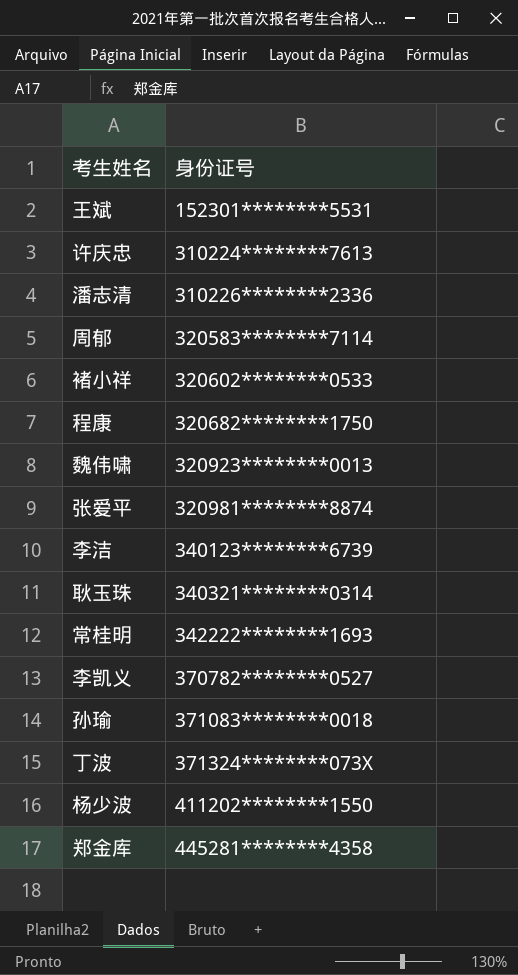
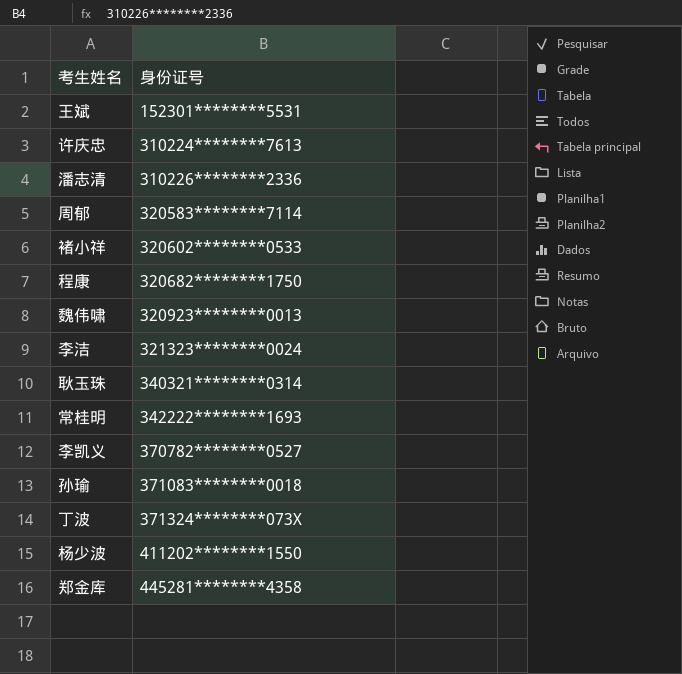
row 张爱平: 320981********8874 -> none
李洁 | 身份证号: 340123********6739 -> 321323********0024

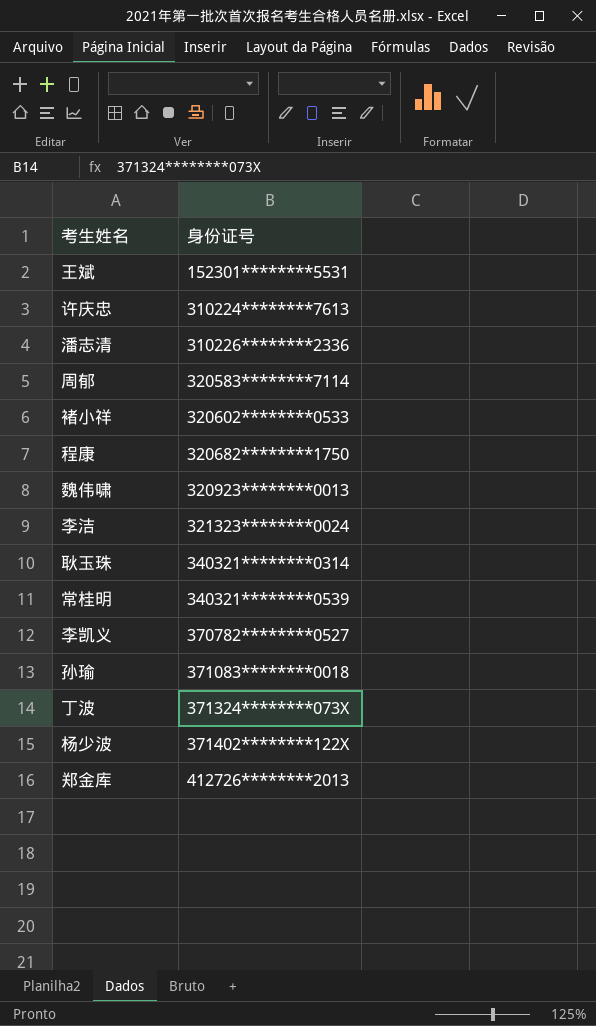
常桂明 | 身份证号: 342222********1693 -> 340321********0539
杨少波 | 身份证号: 411202********1550 -> 371402********122X
郑金库 | 身份证号: 445281********4358 -> 412726********2013

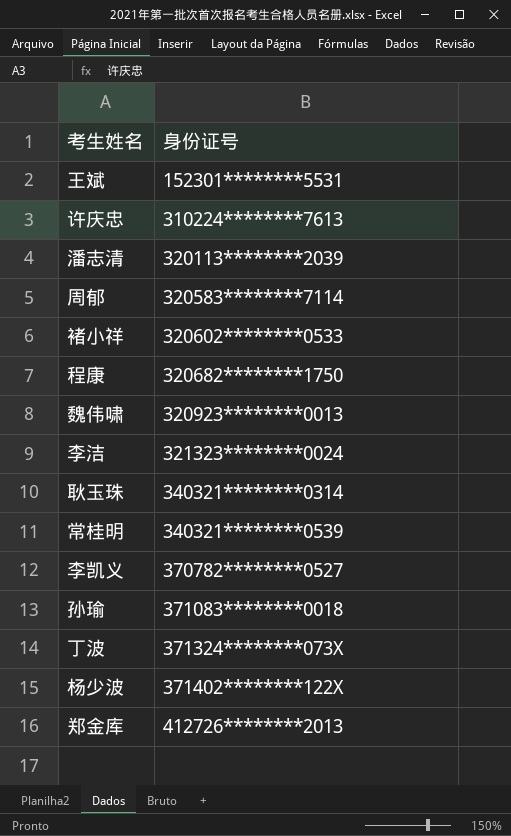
潘志清 | 身份证号: 310226********2336 -> 320113********2039

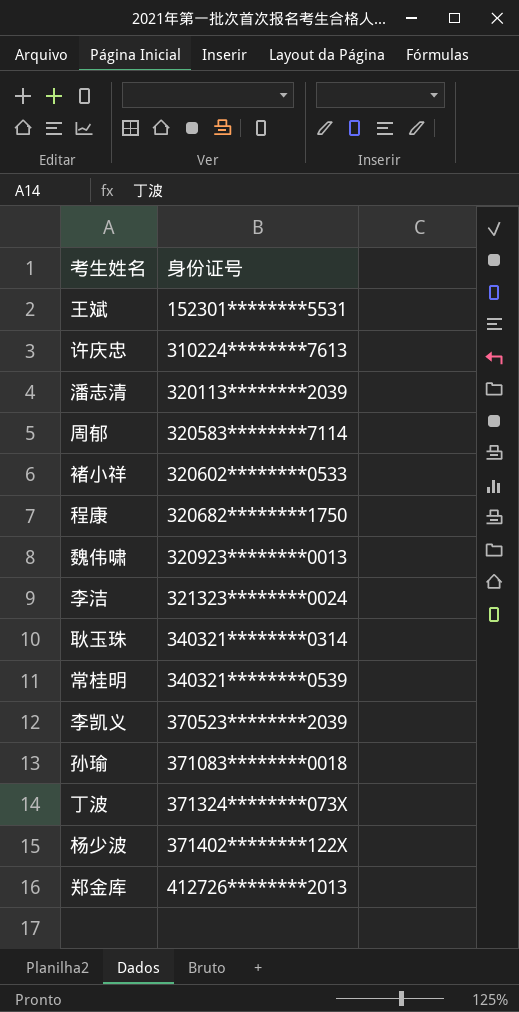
李凯义 | 身份证号: 370782********0527 -> 370523********2039

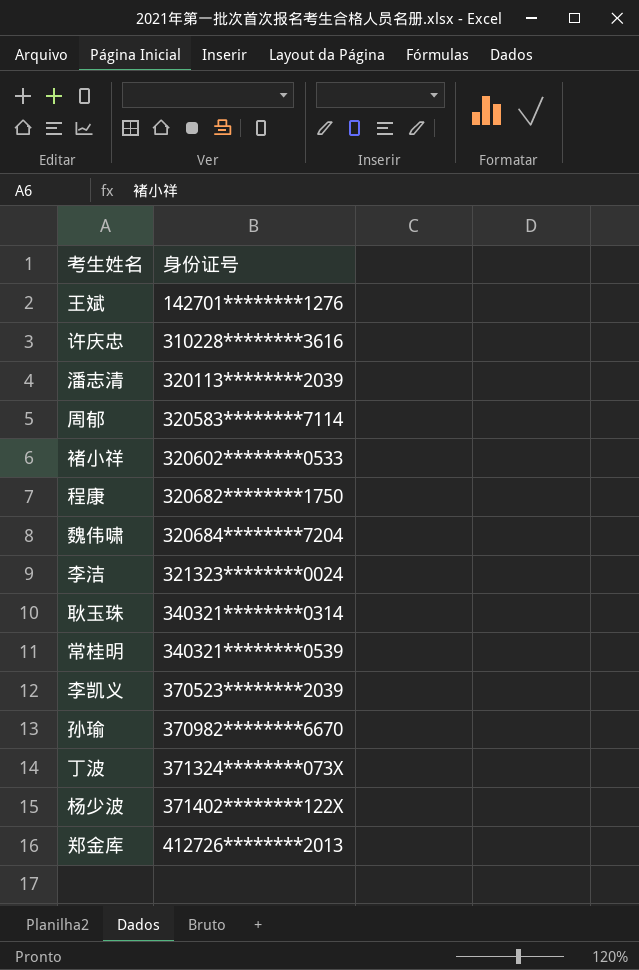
王斌 | 身份证号: 152301********5531 -> 142701********1276
许庆忠 | 身份证号: 310224********7613 -> 310228********3616
魏伟啸 | 身份证号: 320923********0013 -> 320684********7204
孙瑜 | 身份证号: 371083********0018 -> 370982********6670

